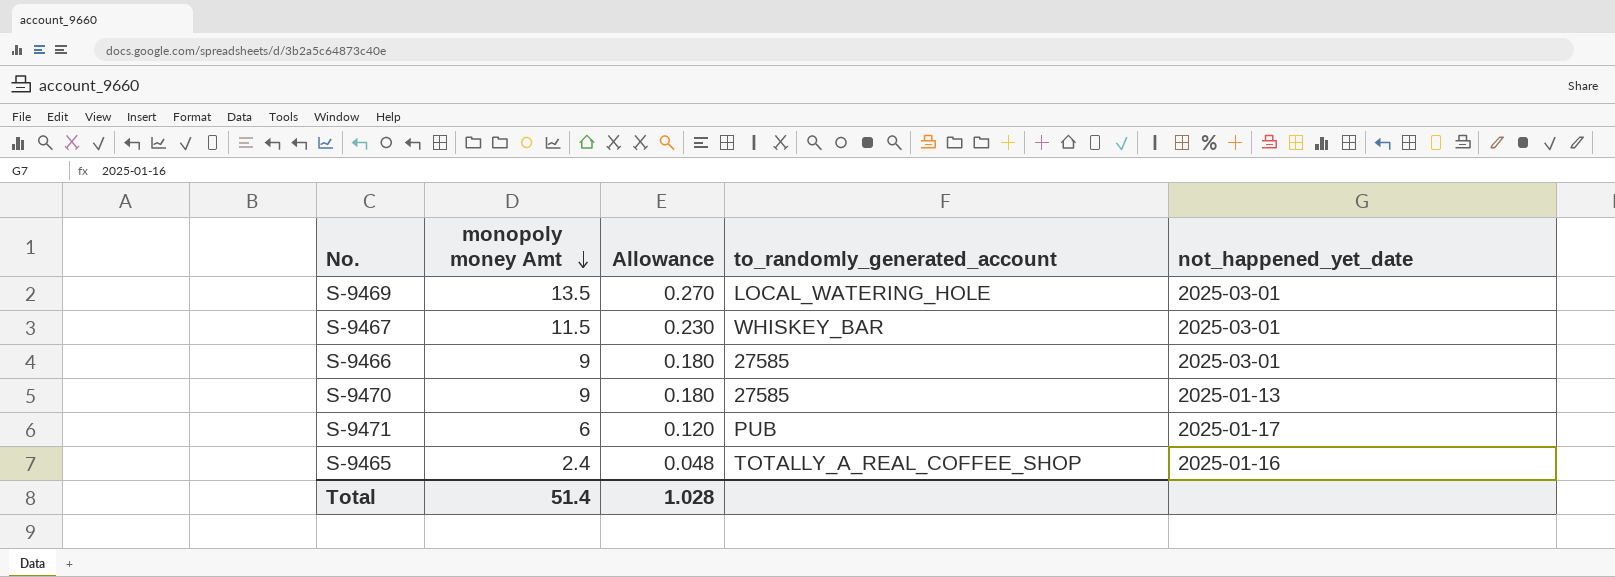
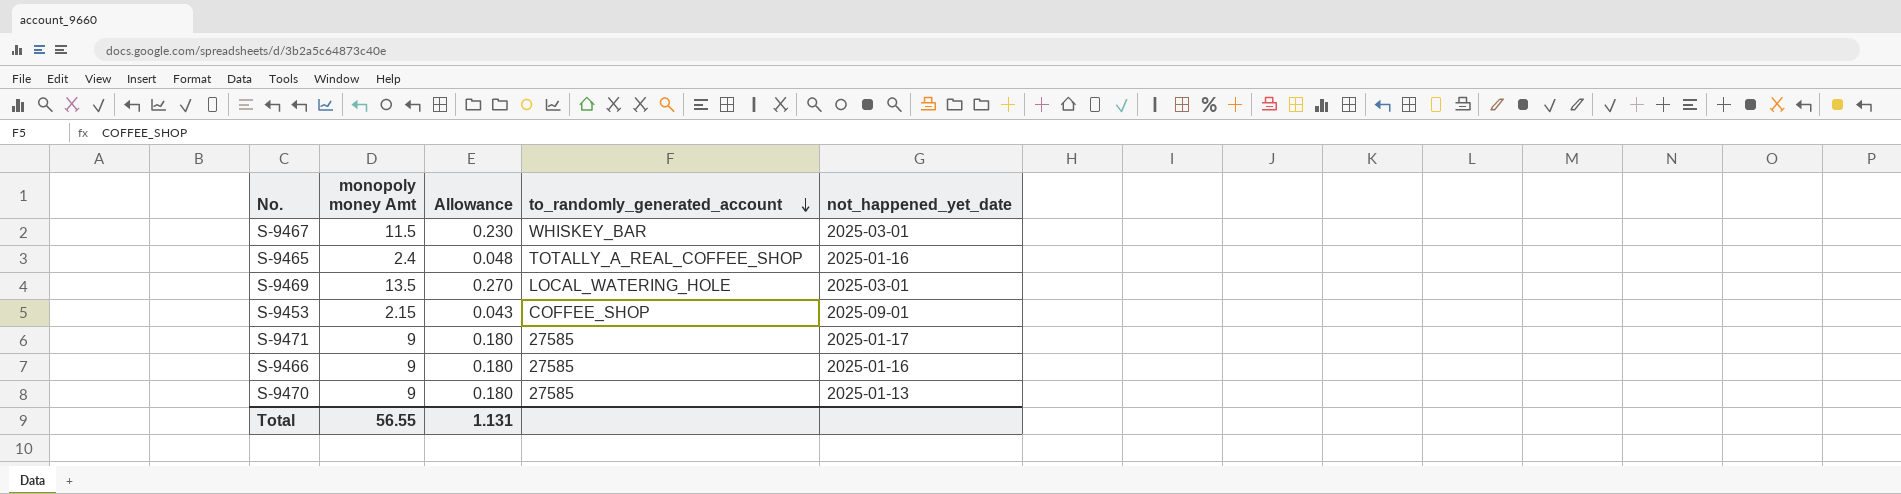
row order: monopoly money Amt descending -> to_randomly_generated_account descending
row S-9453: none -> 2.15 | 0.043 | COFFEE_SHOP | 2025-09-01
S-9471 | monopoly money Amt: 6 -> 9
S-9471 | Allowance: 0.120 -> 0.180
S-9471 | to_randomly_generated_account: PUB -> 27585
S-9466 | not_happened_yet_date: 2025-03-01 -> 2025-01-16
Total | monopoly money Amt: 51.4 -> 56.55
Total | Allowance: 1.028 -> 1.131

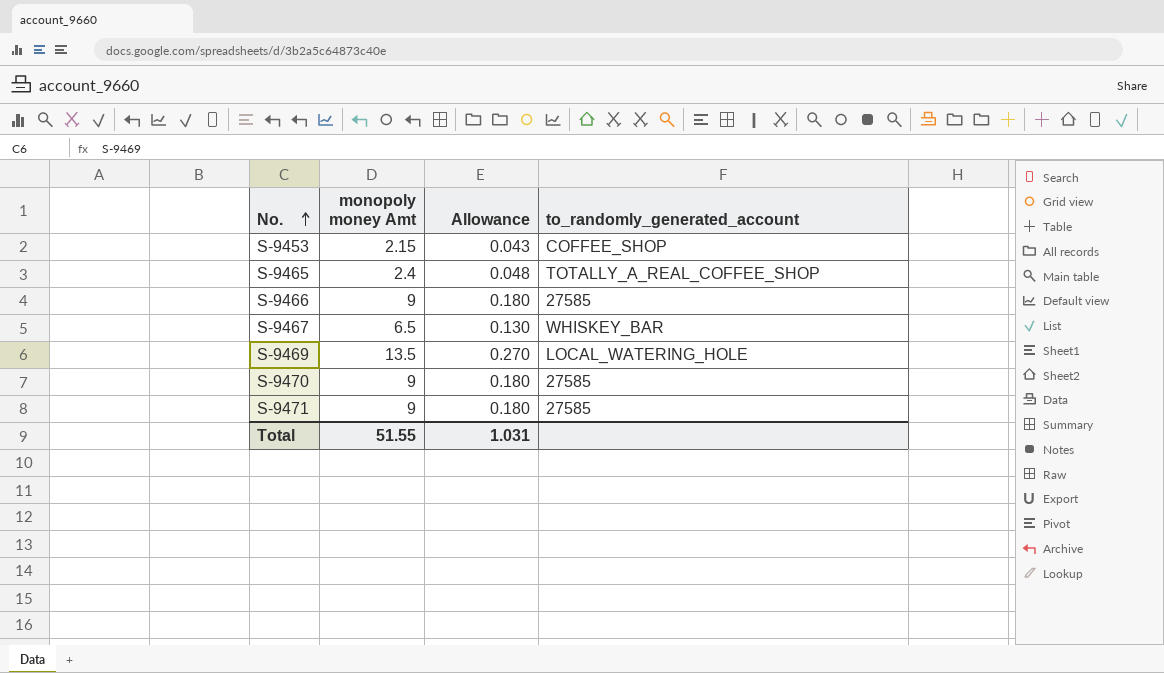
row order: to_randomly_generated_account descending -> No. ascending
column not_happened_yet_date | position: 5 -> none
S-9467 | monopoly money Amt: 11.5 -> 6.5
S-9467 | Allowance: 0.230 -> 0.130
Total | monopoly money Amt: 56.55 -> 51.55
Total | Allowance: 1.131 -> 1.031

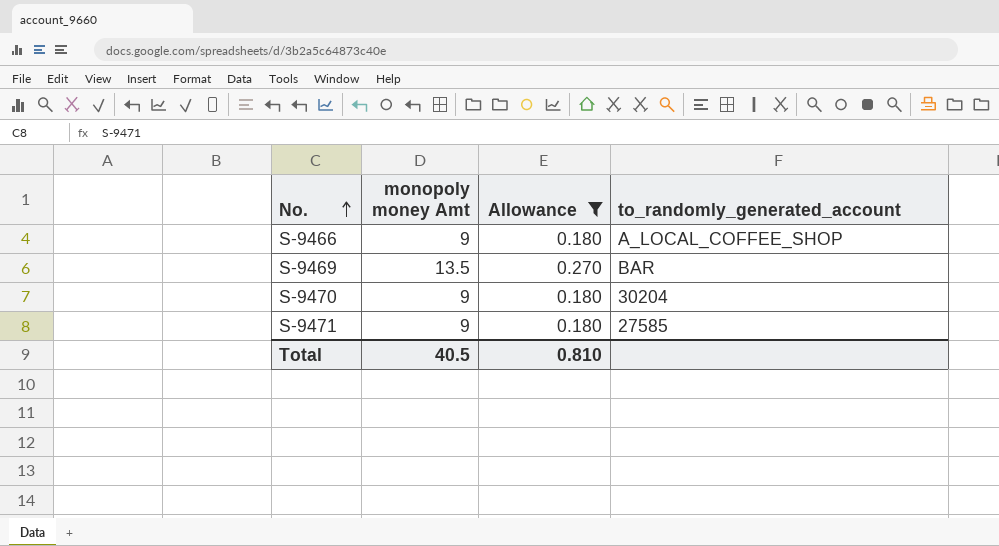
filter: none -> Allowance >= 0.180
S-9466 | to_randomly_generated_account: 27585 -> A_LOCAL_COFFEE_SHOP
S-9469 | to_randomly_generated_account: LOCAL_WATERING_HOLE -> BAR
S-9470 | to_randomly_generated_account: 27585 -> 30204
Total | monopoly money Amt: 51.55 -> 40.5
Total | Allowance: 1.031 -> 0.810

